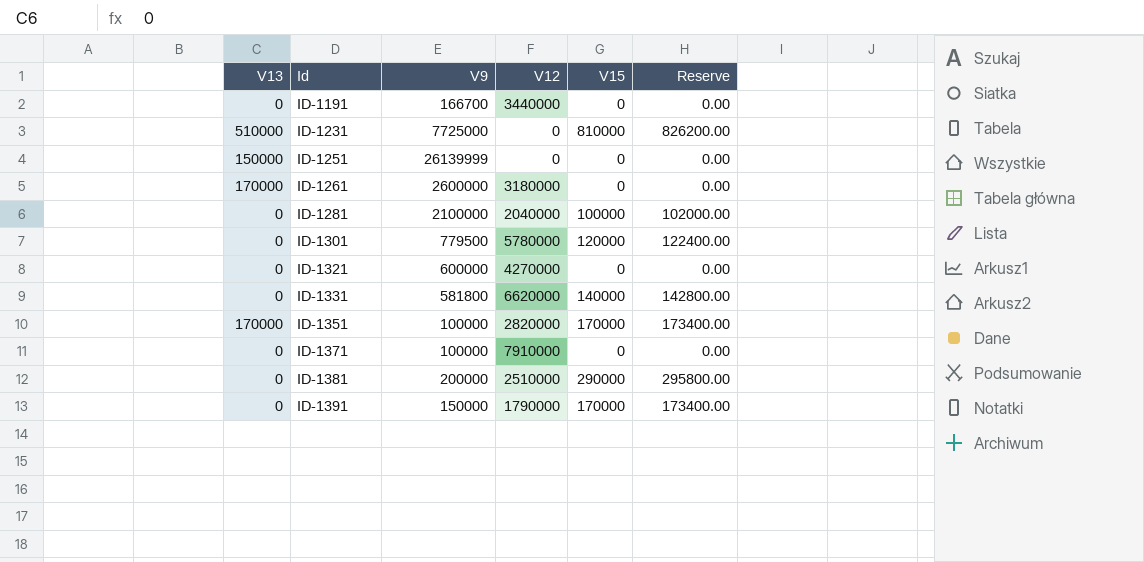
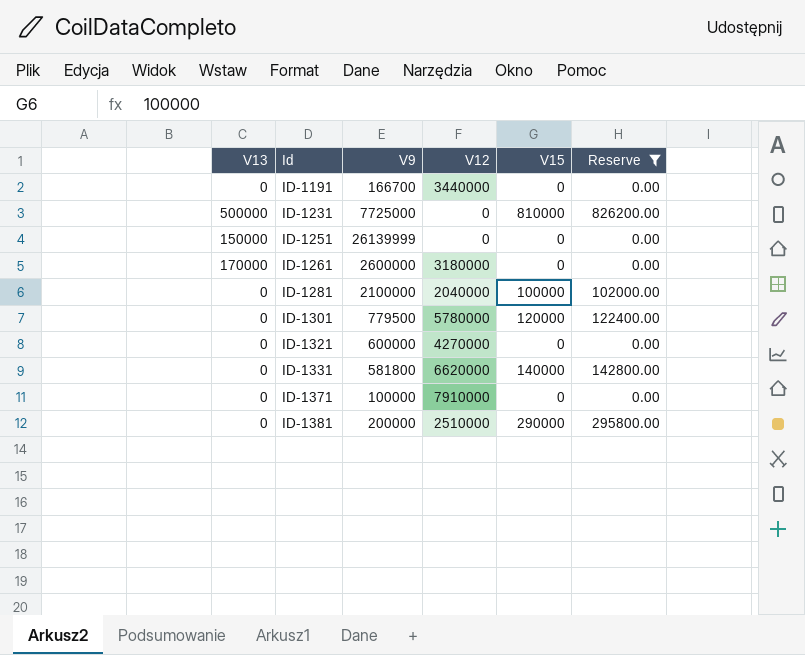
filter: none -> Reserve != 173400.00
ID-1231 | V13: 510000 -> 500000

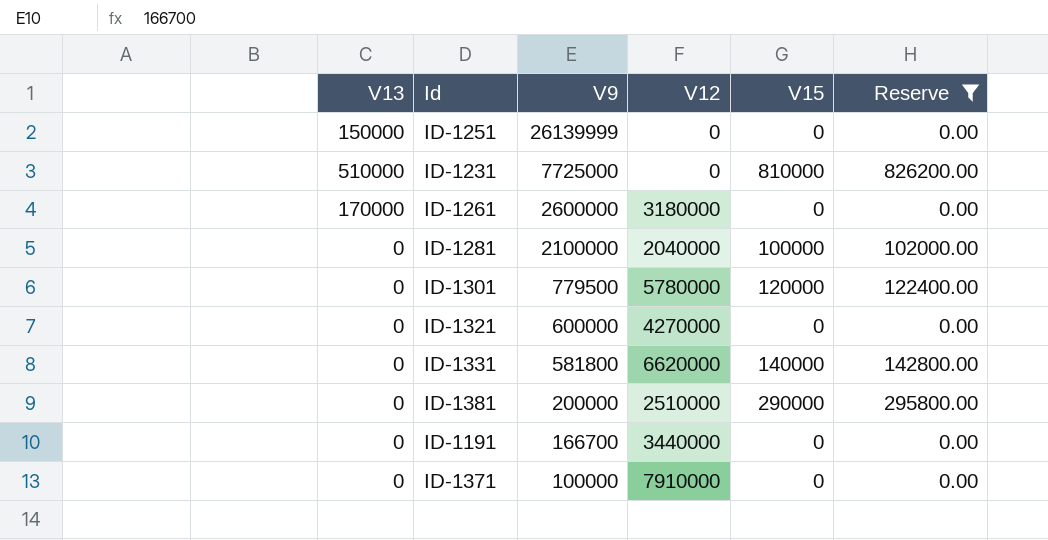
row order: Id ascending -> V9 descending
ID-1231 | V13: 500000 -> 510000

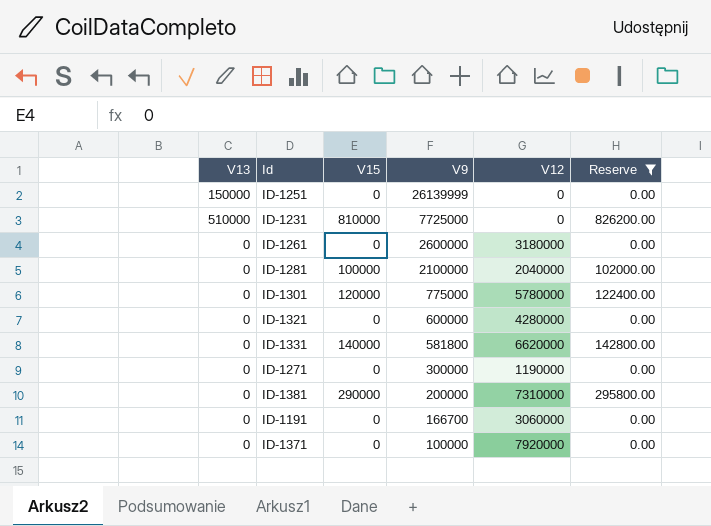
column V15 | position: 5 -> 3
ID-1261 | V13: 170000 -> 0
ID-1301 | V9: 779500 -> 775000
ID-1321 | V12: 4270000 -> 4280000
row ID-1271: none -> 0 | 0 | 300000 | 1190000 | 0.00
ID-1381 | V12: 2510000 -> 7310000
ID-1191 | V12: 3440000 -> 3060000
ID-1371 | V12: 7910000 -> 7920000

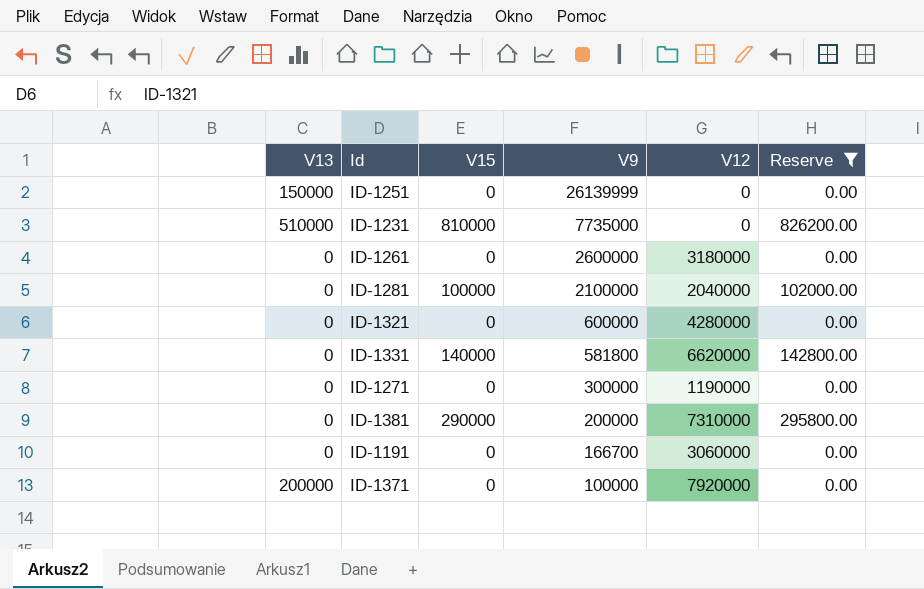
row ID-1301: 0 | 120000 | 775000 | 5780000 | 122400.00 -> none
ID-1231 | V9: 7725000 -> 7735000
ID-1371 | V13: 0 -> 200000

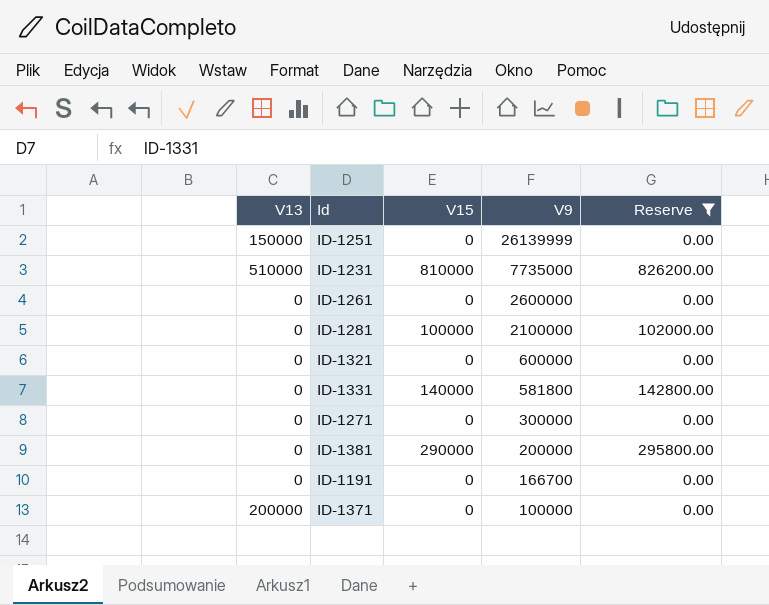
column V12 | position: 5 -> none

